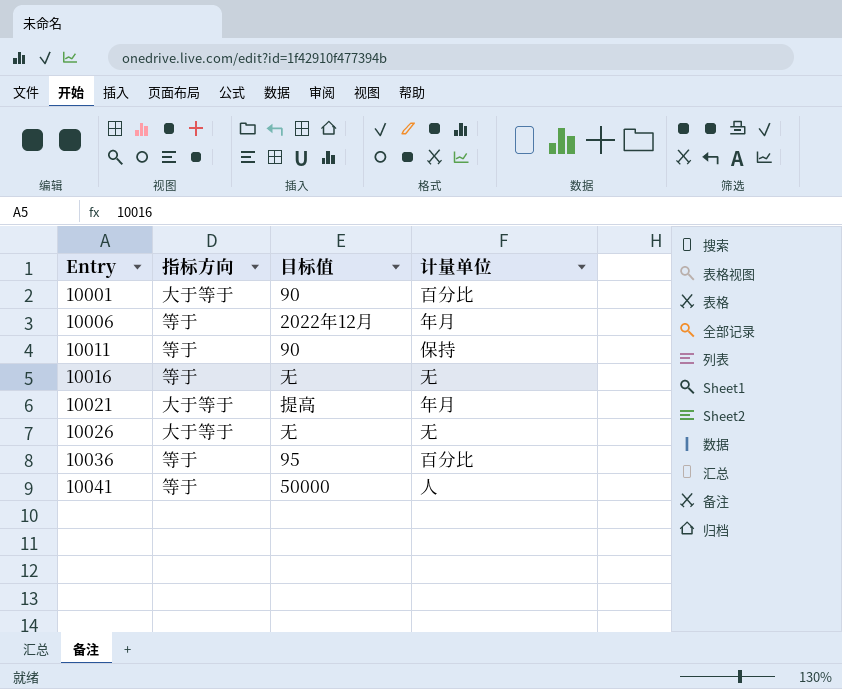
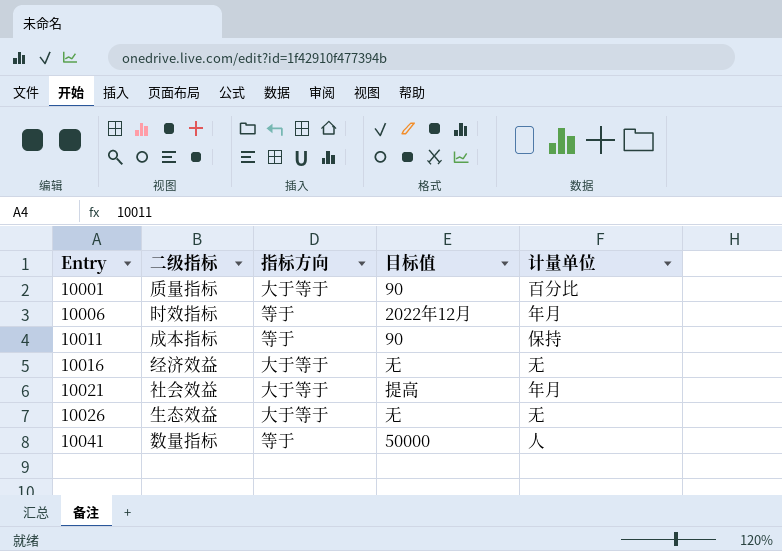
column 二级指标 | position: none -> 2
row 10036: 等于 | 95 | 百分比 -> none
10016 | 指标方向: 等于 -> 大于等于

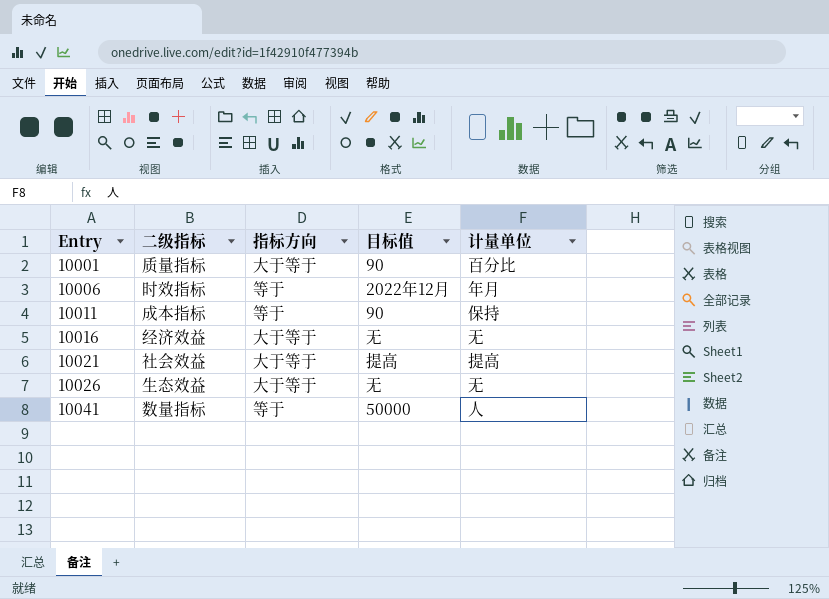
10021 | 计量单位: 年月 -> 提高

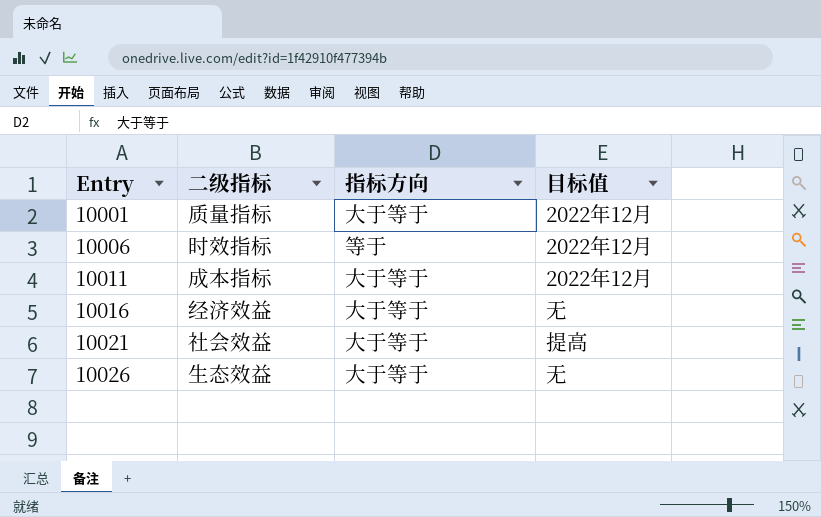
column 计量单位 | position: 5 -> none
row 10041: 数量指标 | 等于 | 50000 | 人 -> none
10001 | 目标值: 90 -> 2022年12月
10011 | 指标方向: 等于 -> 大于等于
10011 | 目标值: 90 -> 2022年12月

